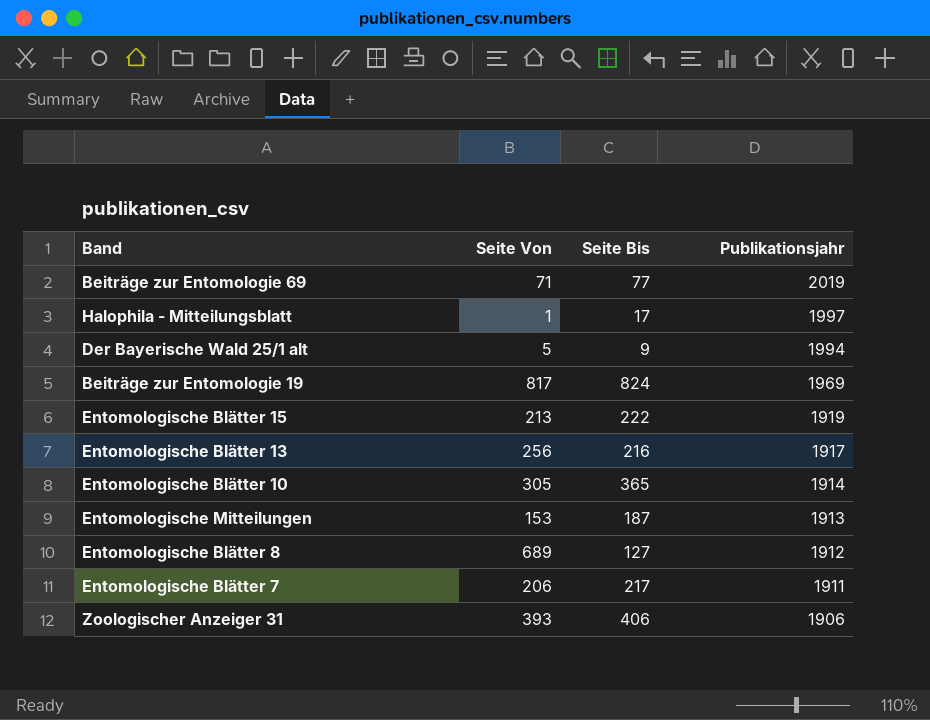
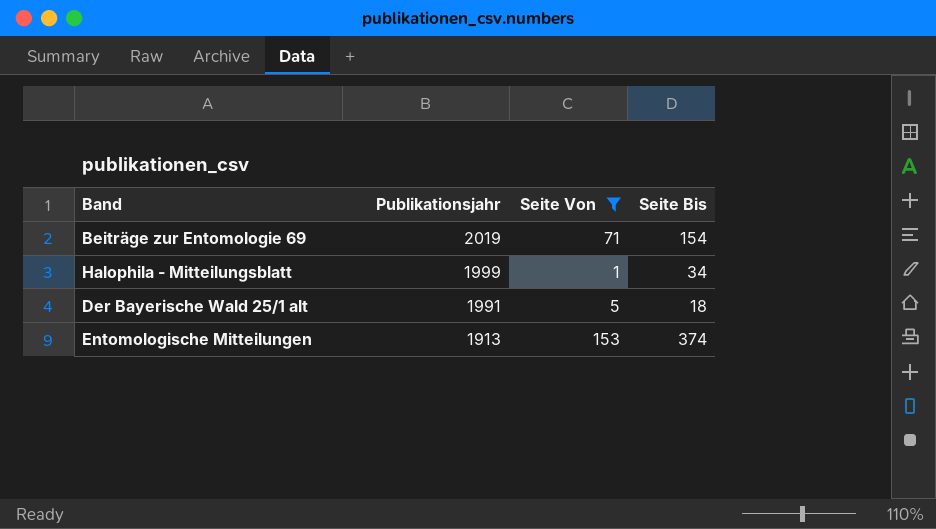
filter: none -> Seite Von <= 153
column Publikationsjahr | position: 4 -> 2
Beiträge zur Entomologie 69 | Seite Bis: 77 -> 154
Halophila - Mitteilungsblatt | Publikationsjahr: 1997 -> 1999
Halophila - Mitteilungsblatt | Seite Bis: 17 -> 34
Der Bayerische Wald 25/1 alt | Publikationsjahr: 1994 -> 1991
Der Bayerische Wald 25/1 alt | Seite Bis: 9 -> 18
Entomologische Mitteilungen | Seite Bis: 187 -> 374

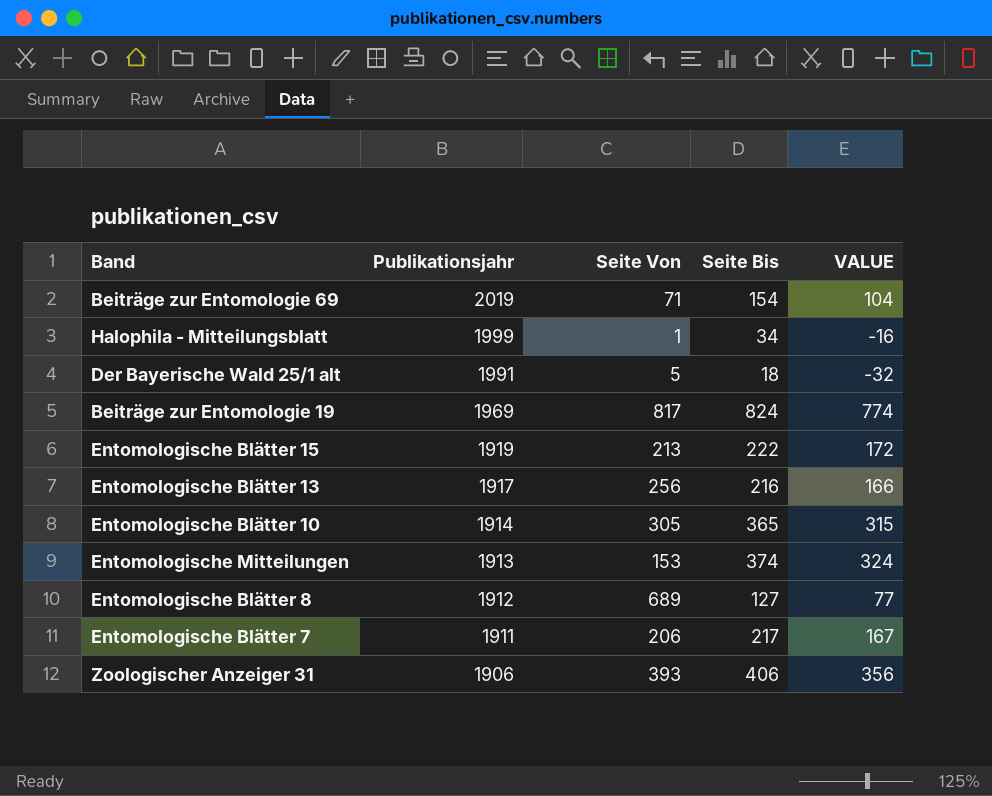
filter: Seite Von <= 153 -> none
column VALUE | formula: none -> [Seite Bis] - 50

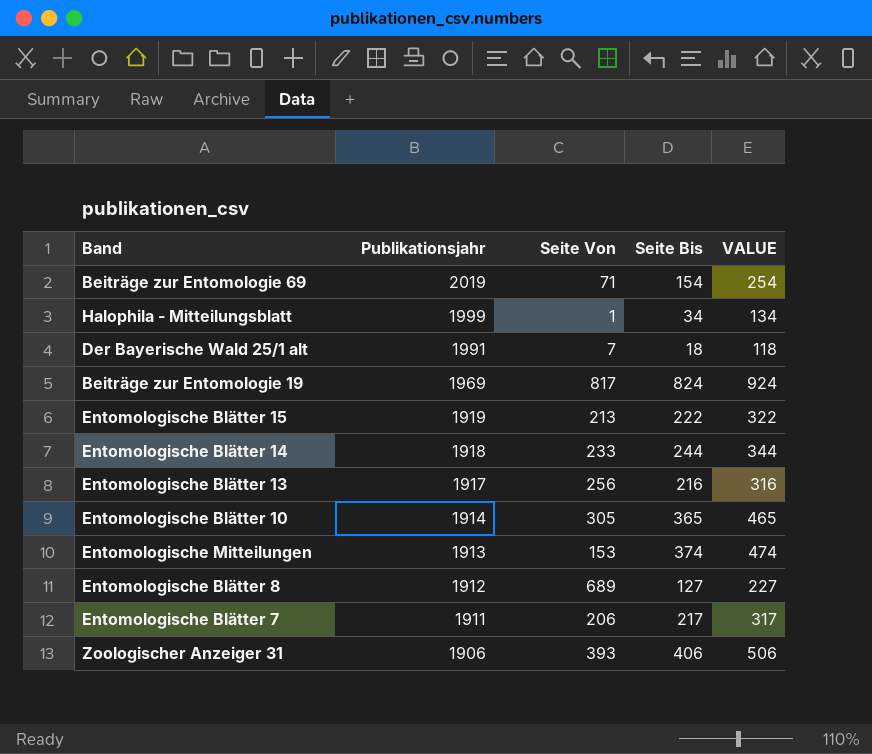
column VALUE | formula: [Seite Bis] - 50 -> [Seite Bis] + 100
Der Bayerische Wald 25/1 alt | Seite Von: 5 -> 7
row Entomologische Blätter 14: none -> 1918 | 233 | 244 | 344

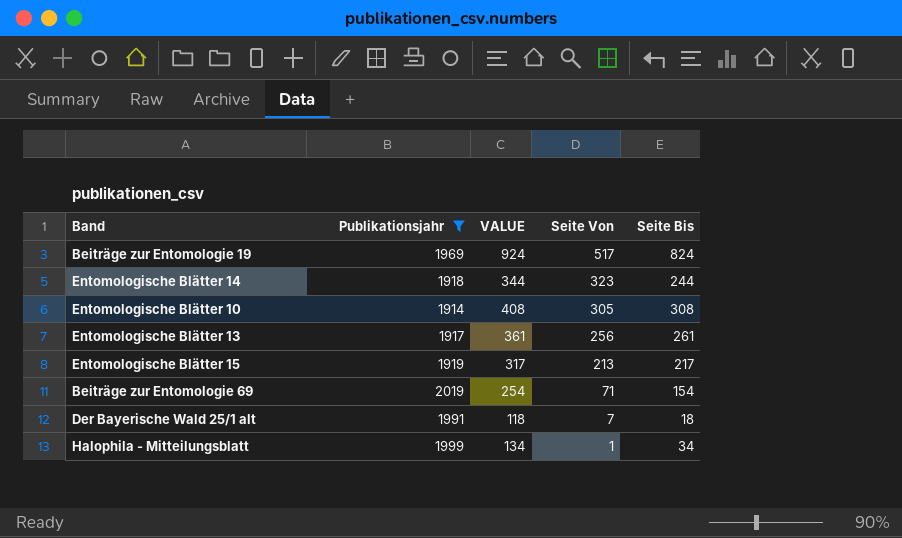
filter: none -> Publikationsjahr >= 1914
row order: Publikationsjahr descending -> Seite Von descending
column VALUE | position: 5 -> 3
Beiträge zur Entomologie 19 | Seite Von: 817 -> 517
Entomologische Blätter 14 | Seite Von: 233 -> 323
Entomologische Blätter 10 | VALUE: 465 -> 408
Entomologische Blätter 10 | Seite Bis: 365 -> 308
Entomologische Blätter 13 | VALUE: 316 -> 361
Entomologische Blätter 13 | Seite Bis: 216 -> 261
Entomologische Blätter 15 | VALUE: 322 -> 317
Entomologische Blätter 15 | Seite Bis: 222 -> 217

